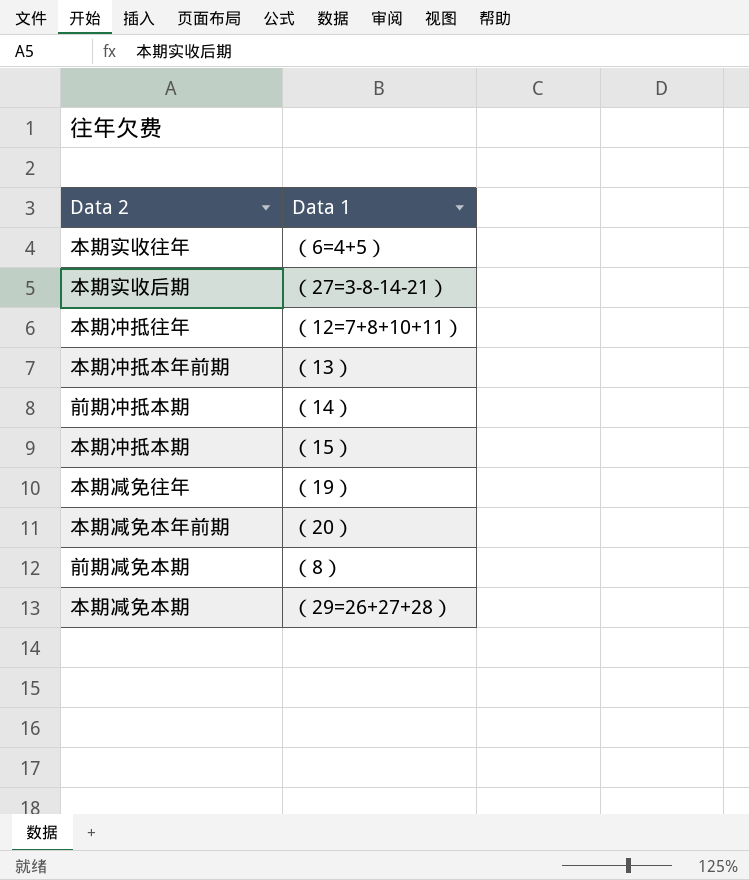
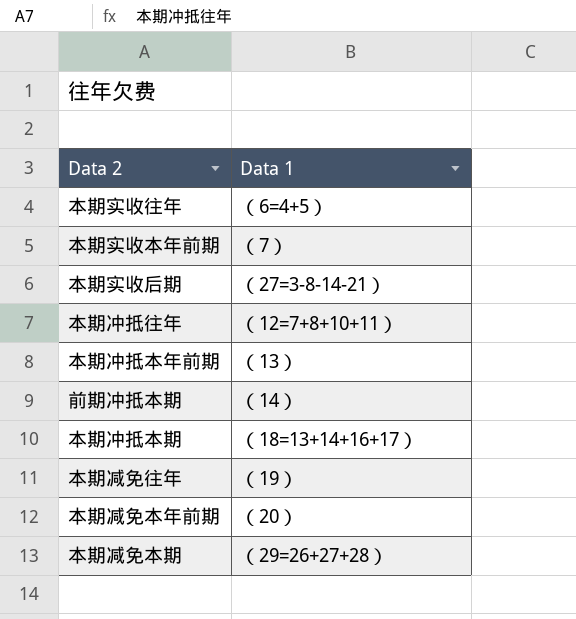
row 前期减免本期: （8） -> none
row 本期实收本年前期: none -> （7）
本期冲抵本期 | Data 1: （15） -> （18=13+14+16+17）

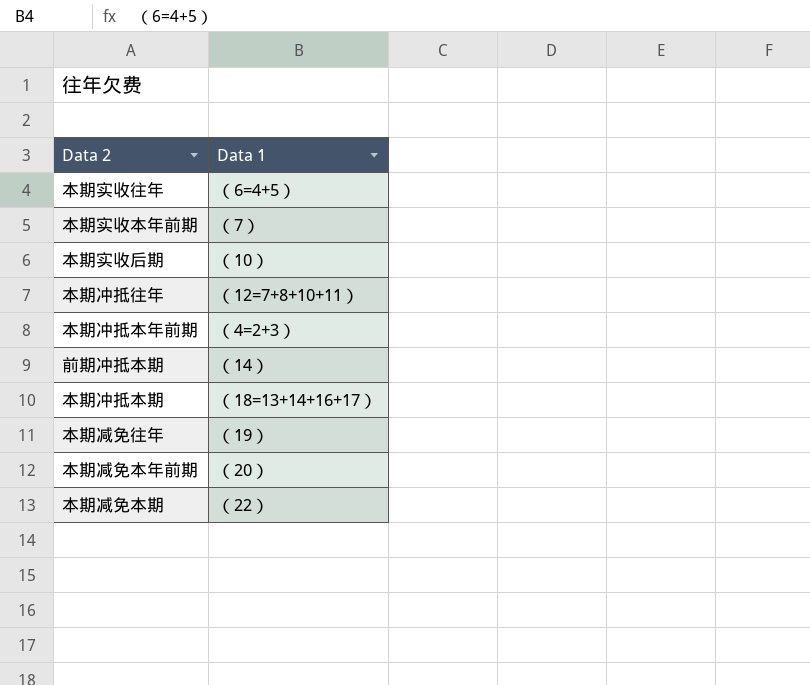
本期实收后期 | Data 1: （27=3-8-14-21） -> （10）
本期冲抵本年前期 | Data 1: （13） -> （4=2+3）
本期减免本期 | Data 1: （29=26+27+28） -> （22）

